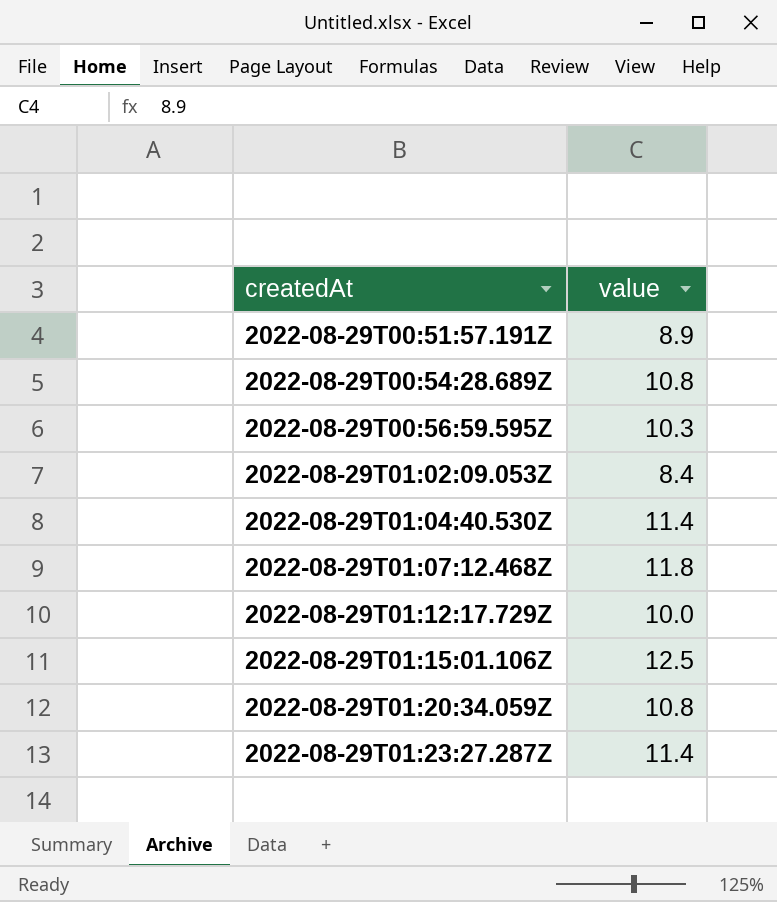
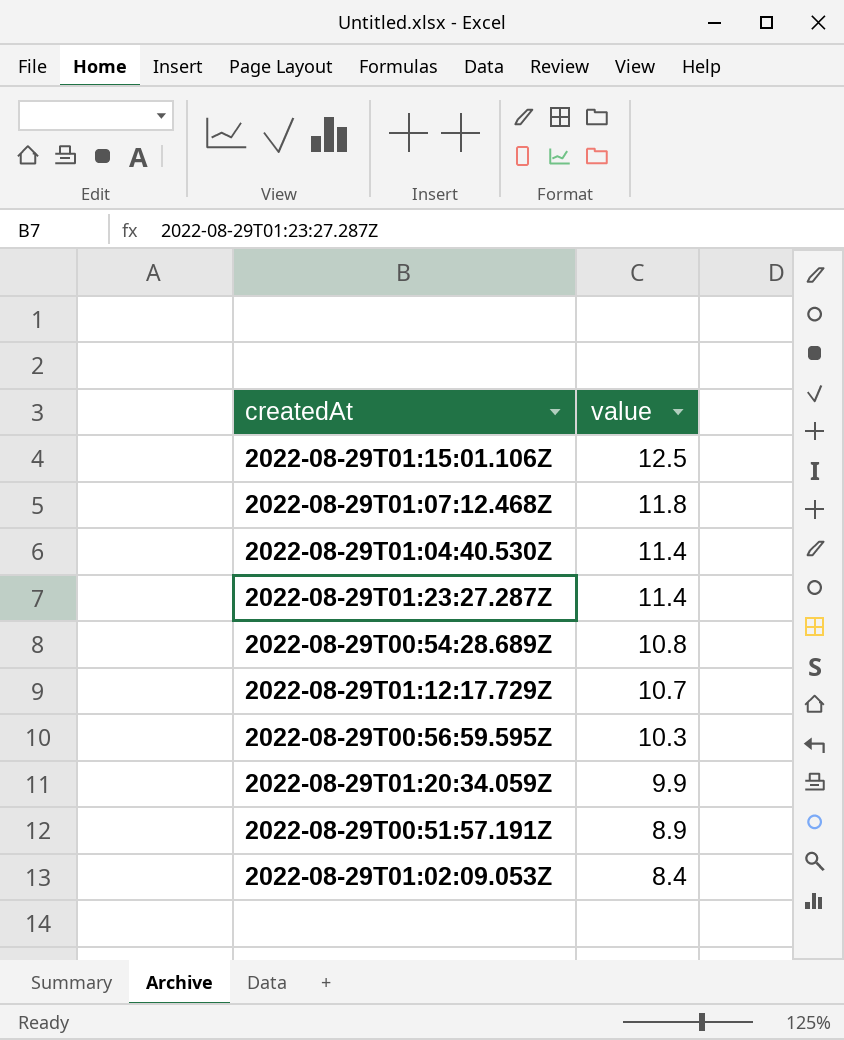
row order: createdAt ascending -> value descending
2022-08-29T01:12:17.729Z | value: 10.0 -> 10.7
2022-08-29T01:20:34.059Z | value: 10.8 -> 9.9

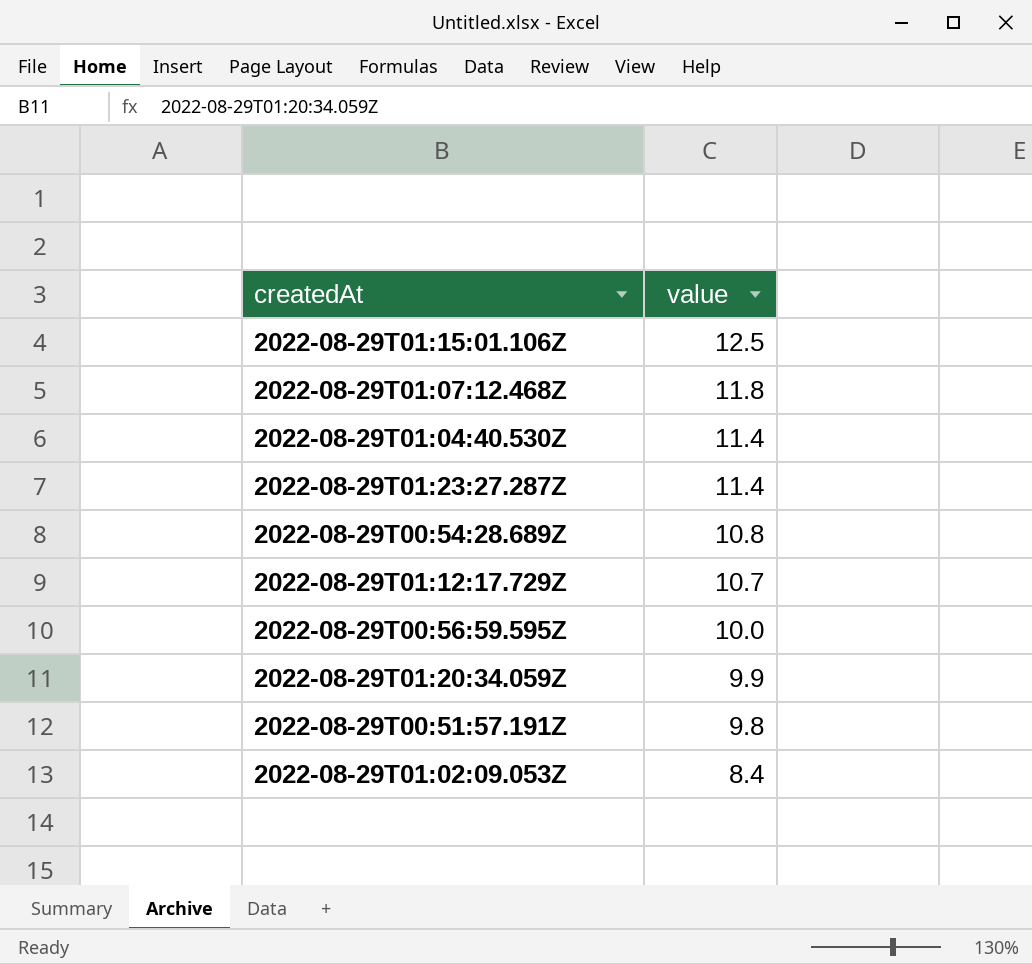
2022-08-29T00:56:59.595Z | value: 10.3 -> 10.0
2022-08-29T00:51:57.191Z | value: 8.9 -> 9.8

